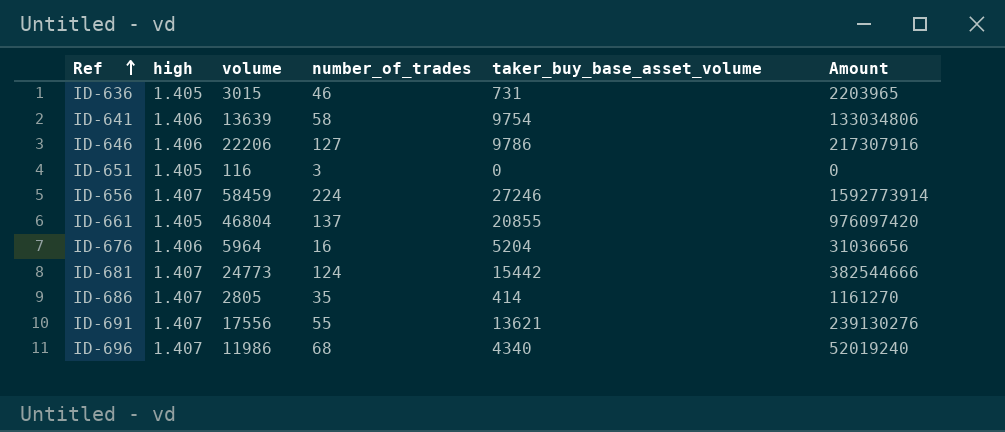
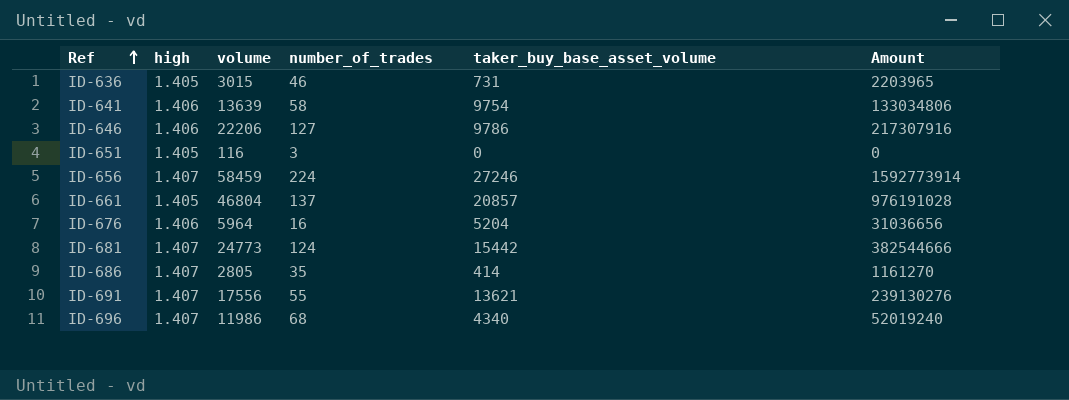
ID-661 | taker_buy_base_asset_volume: 20855 -> 20857
ID-661 | Amount: 976097420 -> 976191028

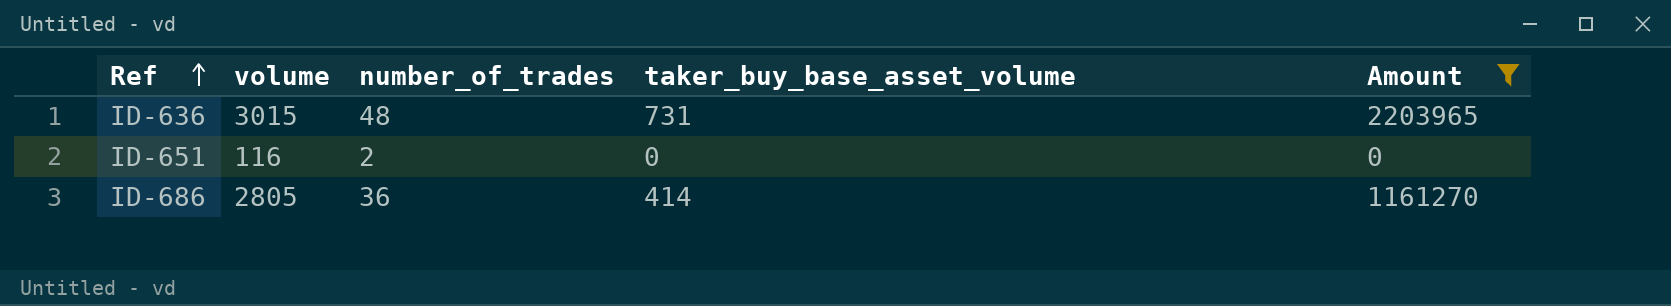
filter: none -> Amount <= 2203965
column high | position: 2 -> none
ID-636 | number_of_trades: 46 -> 48
ID-651 | number_of_trades: 3 -> 2
ID-686 | number_of_trades: 35 -> 36

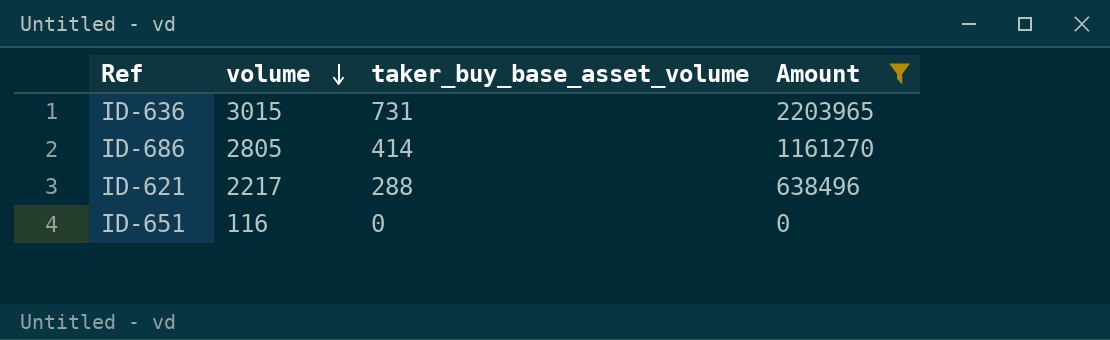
row order: Ref ascending -> volume descending
column number_of_trades | position: 3 -> none
row ID-621: none -> 2217 | 288 | 638496

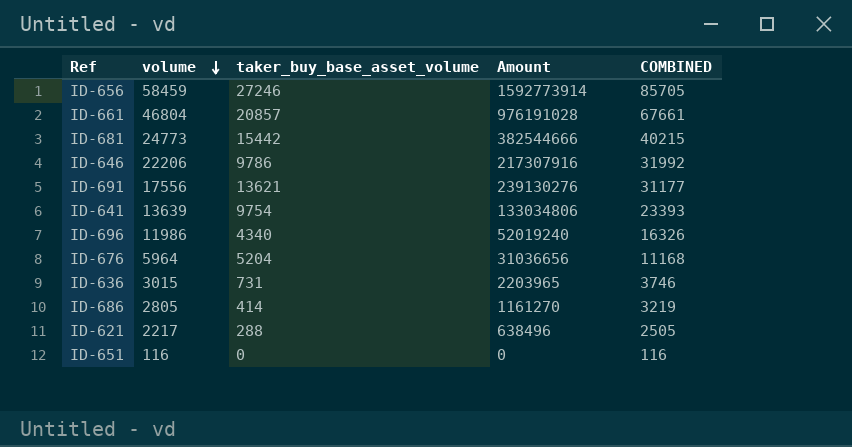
filter: Amount <= 2203965 -> none
column COMBINED | formula: none -> [volume] + [taker_buy_base_asset_volume]

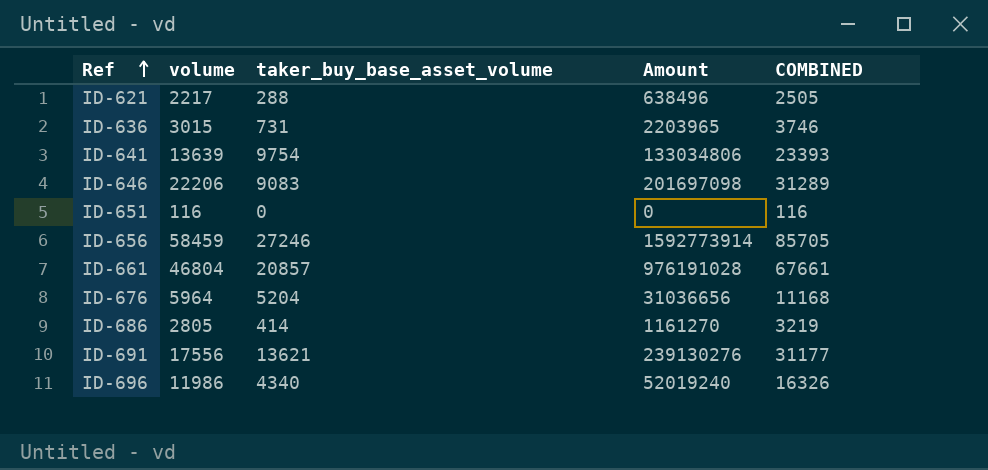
row order: volume descending -> Ref ascending
row ID-681: 24773 | 15442 | 382544666 | 40215 -> none
ID-646 | taker_buy_base_asset_volume: 9786 -> 9083
ID-646 | Amount: 217307916 -> 201697098
ID-646 | COMBINED: 31992 -> 31289

